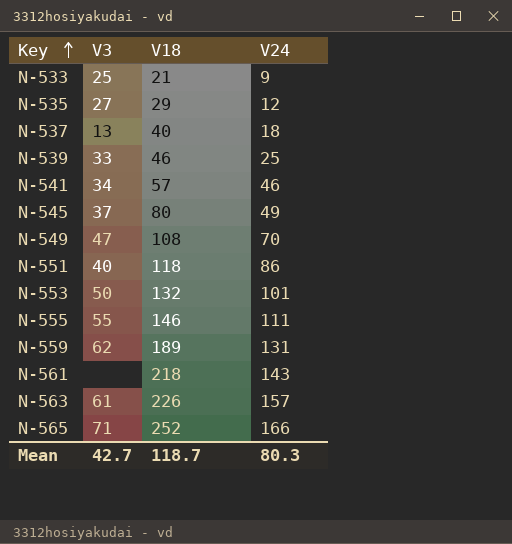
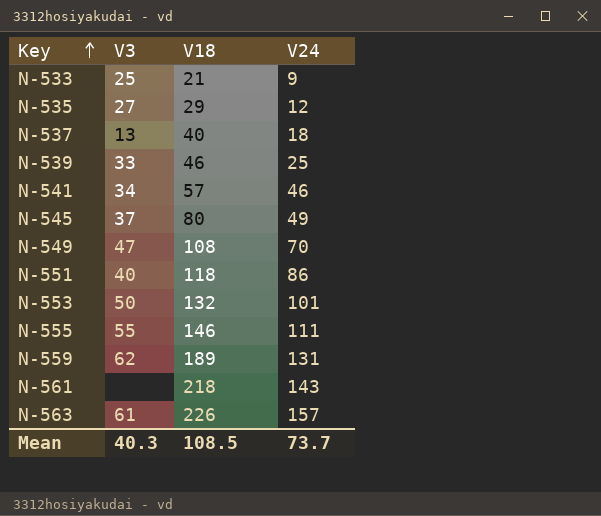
row N-565: 71 | 252 | 166 -> none
Mean | V3: 42.7 -> 40.3
Mean | V18: 118.7 -> 108.5
Mean | V24: 80.3 -> 73.7

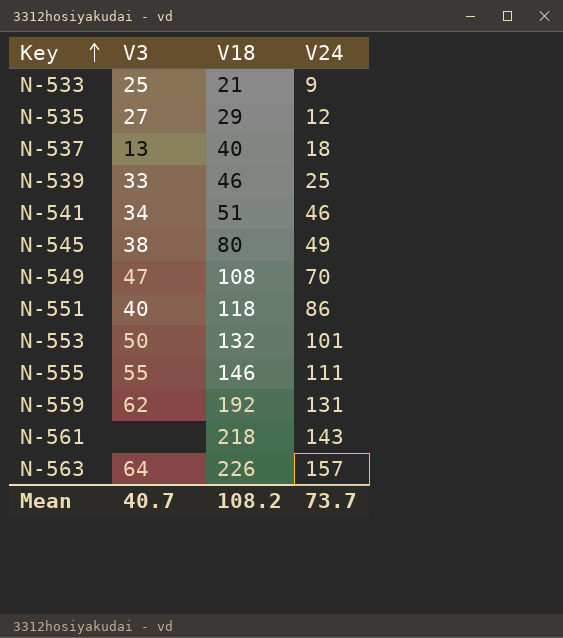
N-541 | V18: 57 -> 51
N-545 | V3: 37 -> 38
N-559 | V18: 189 -> 192
N-563 | V3: 61 -> 64
Mean | V3: 40.3 -> 40.7
Mean | V18: 108.5 -> 108.2

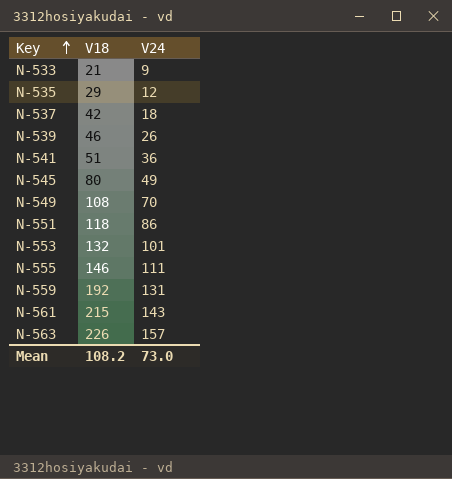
column V3 | position: 2 -> none
N-537 | V18: 40 -> 42
N-539 | V24: 25 -> 26
N-541 | V24: 46 -> 36
N-561 | V18: 218 -> 215
Mean | V24: 73.7 -> 73.0

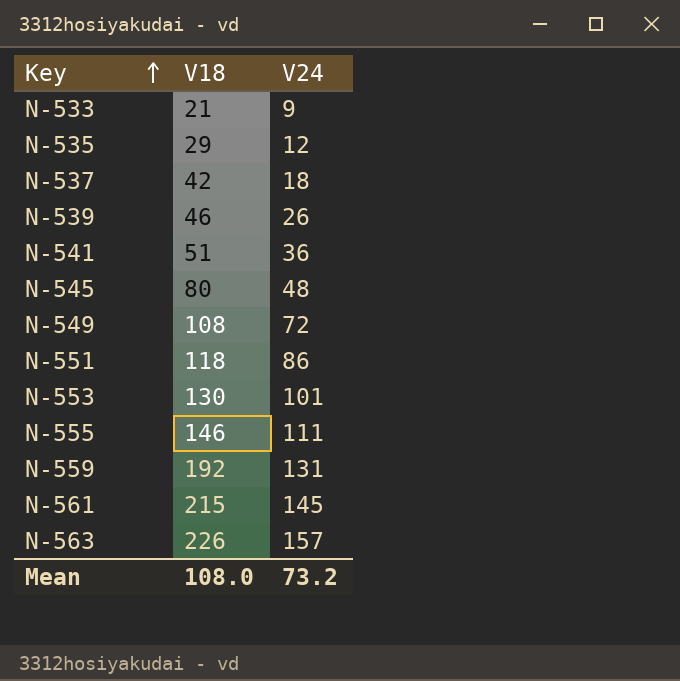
N-545 | V24: 49 -> 48
N-549 | V24: 70 -> 72
N-553 | V18: 132 -> 130
N-561 | V24: 143 -> 145
Mean | V18: 108.2 -> 108.0
Mean | V24: 73.0 -> 73.2

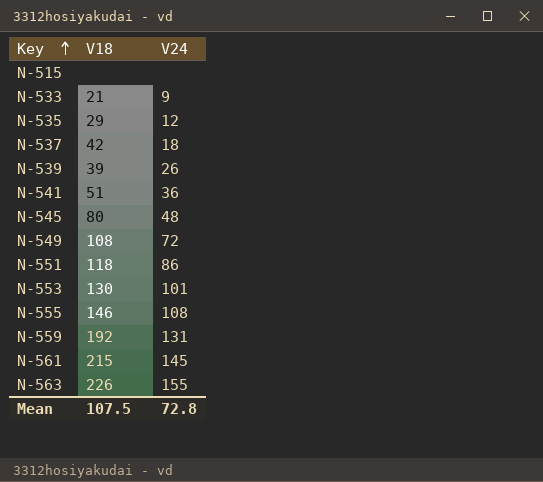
row N-515: none -> none | none
N-539 | V18: 46 -> 39
N-555 | V24: 111 -> 108
N-563 | V24: 157 -> 155
Mean | V18: 108.0 -> 107.5
Mean | V24: 73.2 -> 72.8

